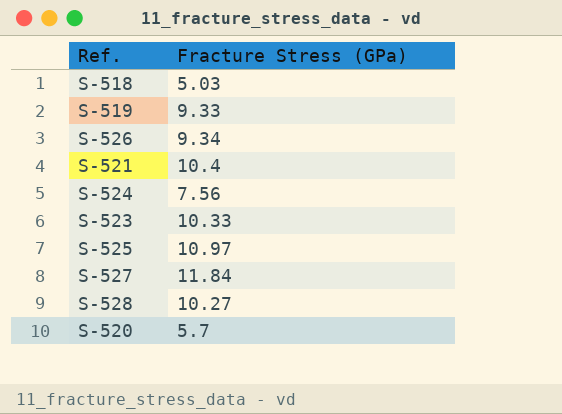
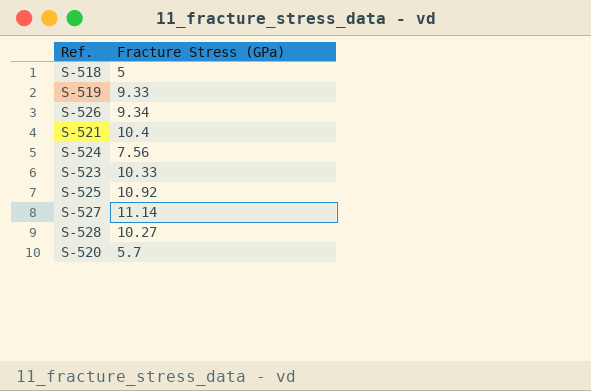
S-518 | Fracture Stress (GPa): 5.03 -> 5
S-525 | Fracture Stress (GPa): 10.97 -> 10.92
S-527 | Fracture Stress (GPa): 11.84 -> 11.14

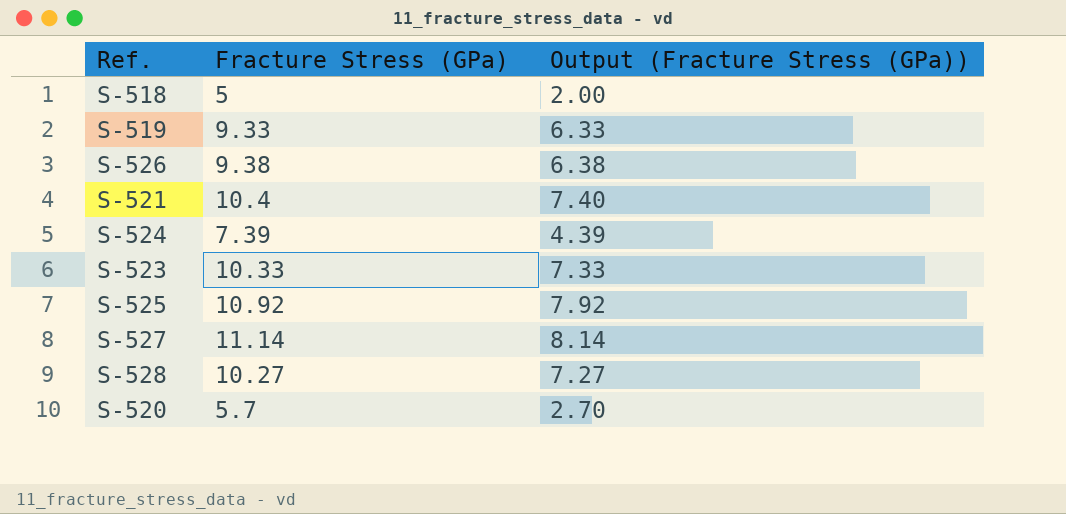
column Output (Fracture Stress (GPa)) | formula: none -> [Fracture Stress (GPa)] - 3
S-526 | Fracture Stress (GPa): 9.34 -> 9.38
S-524 | Fracture Stress (GPa): 7.56 -> 7.39

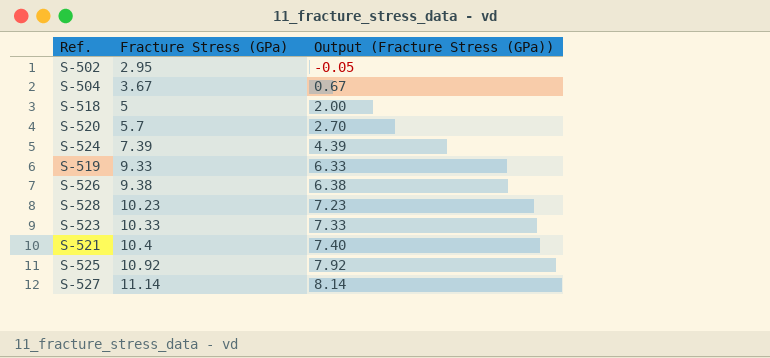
row order: none -> Fracture Stress (GPa) ascending
row S-502: none -> 2.95 | -0.05
row S-504: none -> 3.67 | 0.67
S-528 | Fracture Stress (GPa): 10.27 -> 10.23
S-528 | Output (Fracture Stress (GPa)): 7.27 -> 7.23

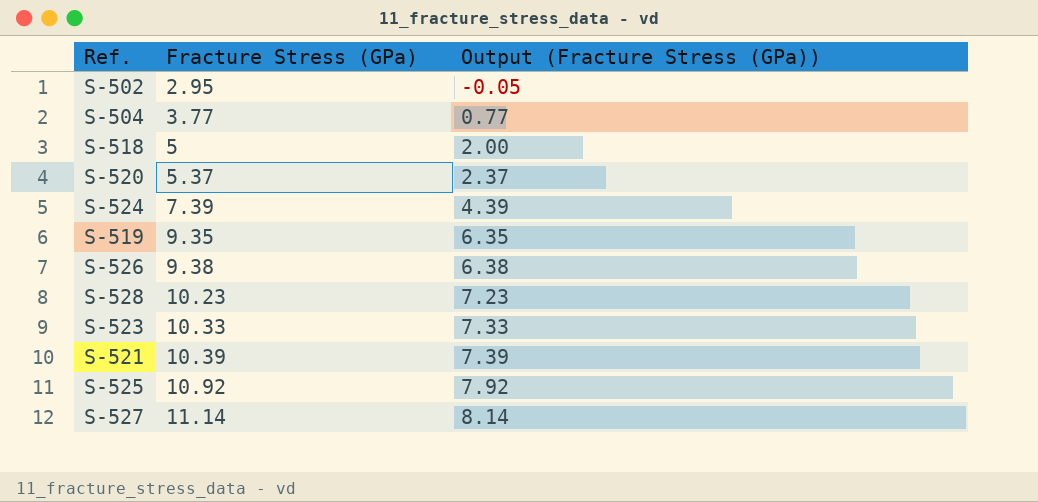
S-504 | Fracture Stress (GPa): 3.67 -> 3.77
S-504 | Output (Fracture Stress (GPa)): 0.67 -> 0.77
S-520 | Fracture Stress (GPa): 5.7 -> 5.37
S-520 | Output (Fracture Stress (GPa)): 2.70 -> 2.37
S-519 | Fracture Stress (GPa): 9.33 -> 9.35
S-519 | Output (Fracture Stress (GPa)): 6.33 -> 6.35
S-521 | Fracture Stress (GPa): 10.4 -> 10.39
S-521 | Output (Fracture Stress (GPa)): 7.40 -> 7.39

